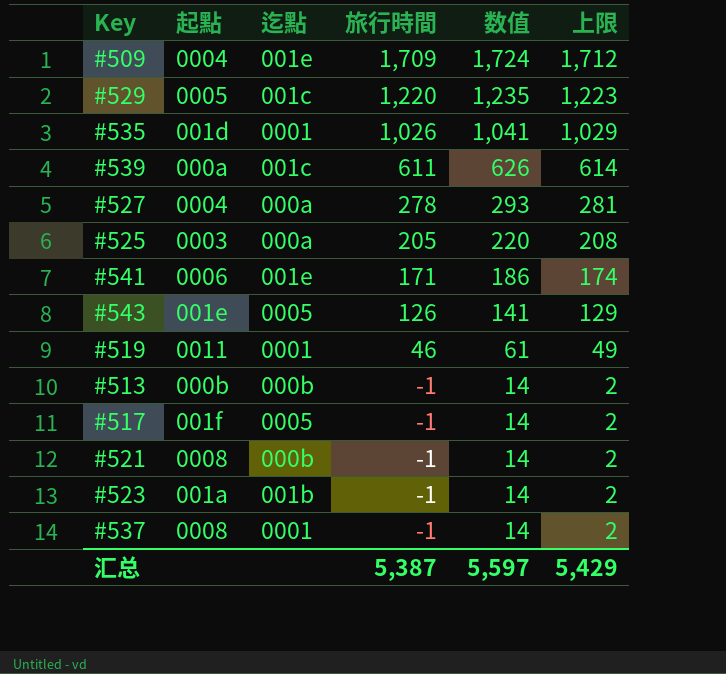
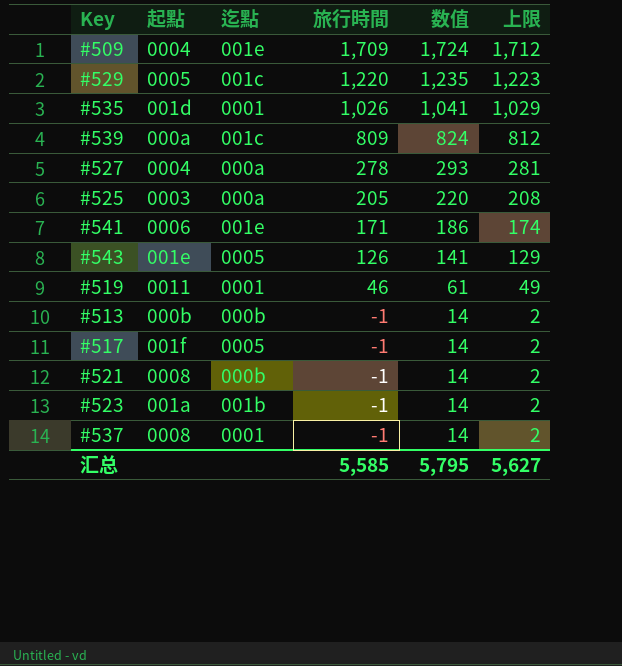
#539 | 旅行時間: 611 -> 809
#539 | 数值: 626 -> 824
#539 | 上限: 614 -> 812
汇总 | 旅行時間: 5,387 -> 5,585
汇总 | 数值: 5,597 -> 5,795
汇总 | 上限: 5,429 -> 5,627

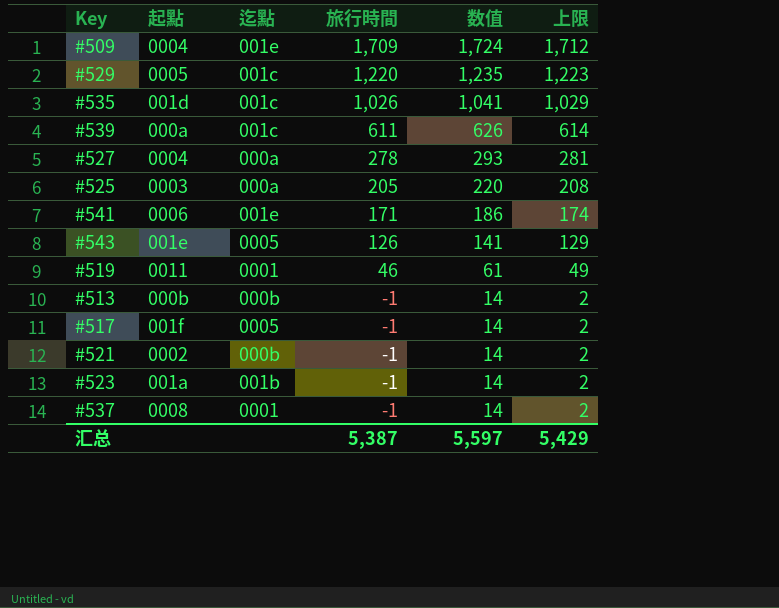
#535 | 迄點: 0001 -> 001c
#539 | 旅行時間: 809 -> 611
#539 | 数值: 824 -> 626
#539 | 上限: 812 -> 614
#521 | 起點: 0008 -> 0002
汇总 | 旅行時間: 5,585 -> 5,387
汇总 | 数值: 5,795 -> 5,597
汇总 | 上限: 5,627 -> 5,429

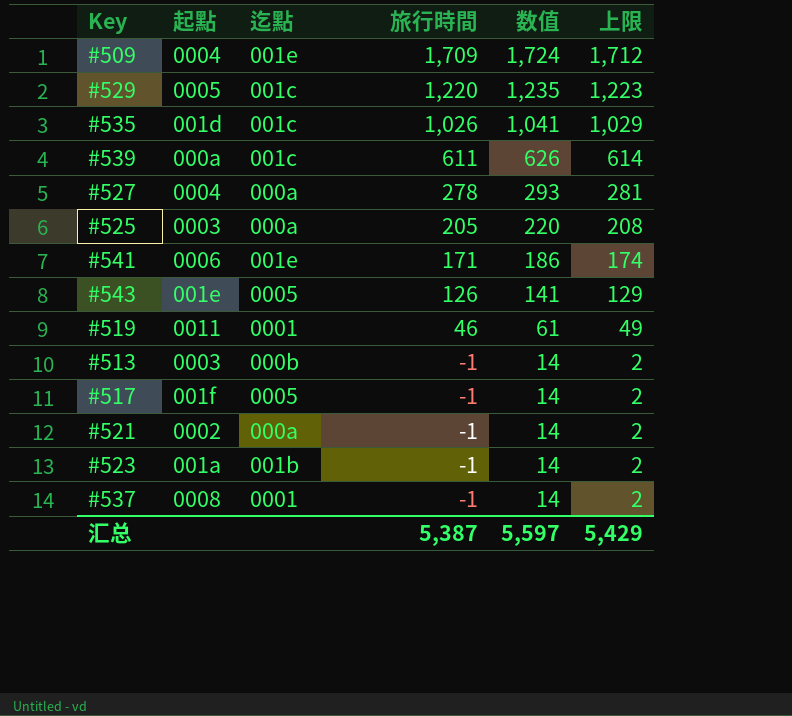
#513 | 起點: 000b -> 0003
#521 | 迄點: 000b -> 000a

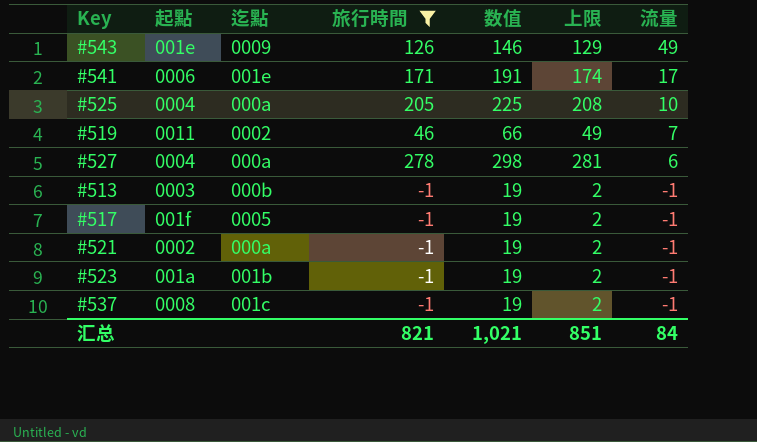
filter: none -> 旅行時間 <= 278
row order: 旅行時間 descending -> 流量 descending
column 数值 | formula: [旅行時間] + 15 -> [旅行時間] + 20
column 流量 | position: none -> 7
#543 | 迄點: 0005 -> 0009
#525 | 起點: 0003 -> 0004
#519 | 迄點: 0001 -> 0002
#537 | 迄點: 0001 -> 001c
汇总 | 旅行時間: 5,387 -> 821
汇总 | 数值: 5,597 -> 1,021
汇总 | 上限: 5,429 -> 851

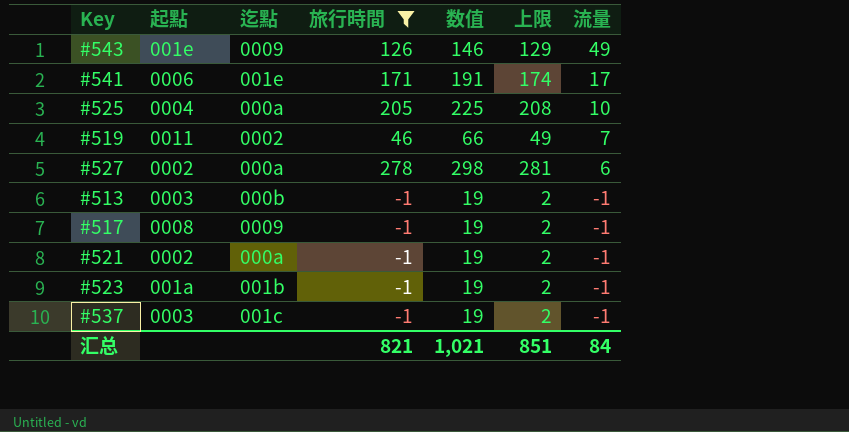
#527 | 起點: 0004 -> 0002
#517 | 起點: 001f -> 0008
#517 | 迄點: 0005 -> 0009
#537 | 起點: 0008 -> 0003

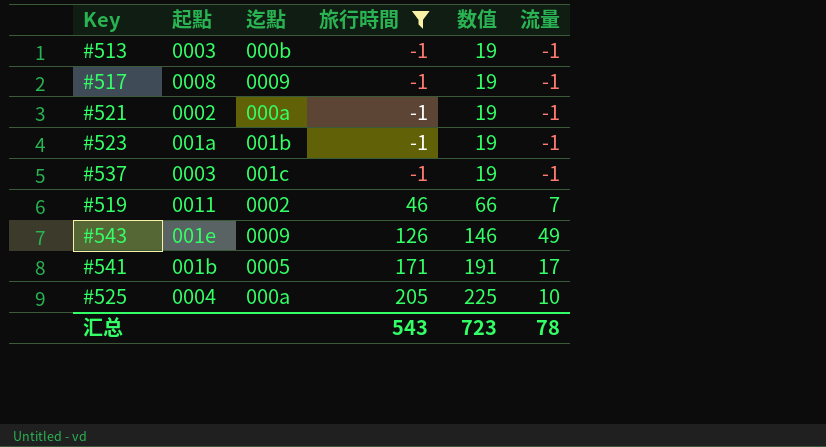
row order: 流量 descending -> 旅行時間 ascending
column 上限 | formula: [旅行時間] + 3 -> none
row #527: 0002 | 000a | 278 | 298 | 281 | 6 -> none
#541 | 起點: 0006 -> 001b
#541 | 迄點: 001e -> 0005
汇总 | 旅行時間: 821 -> 543
汇总 | 数值: 1,021 -> 723
汇总 | 流量: 84 -> 78

